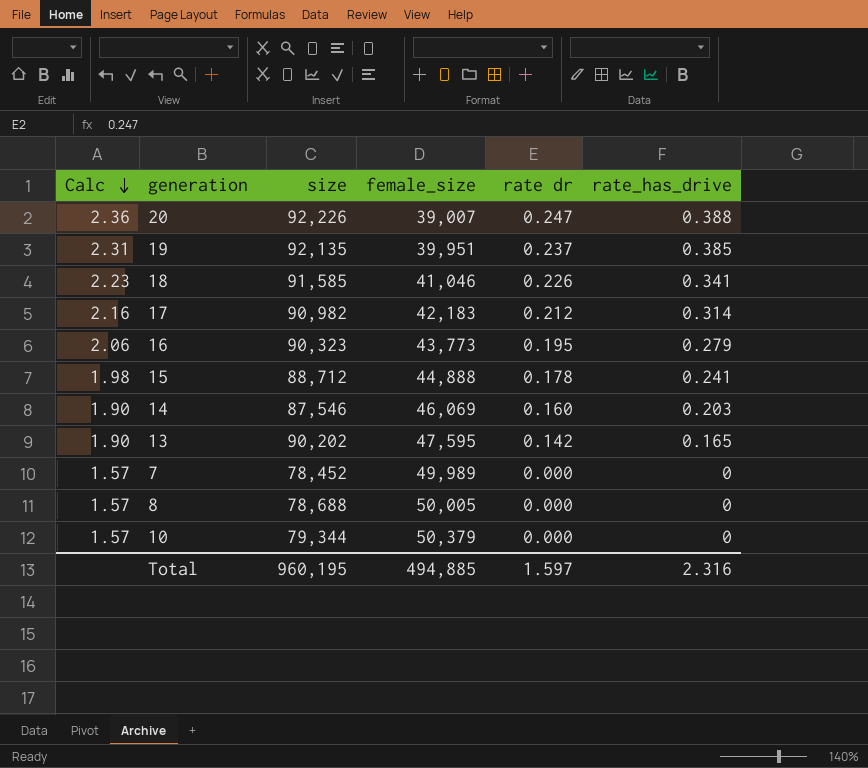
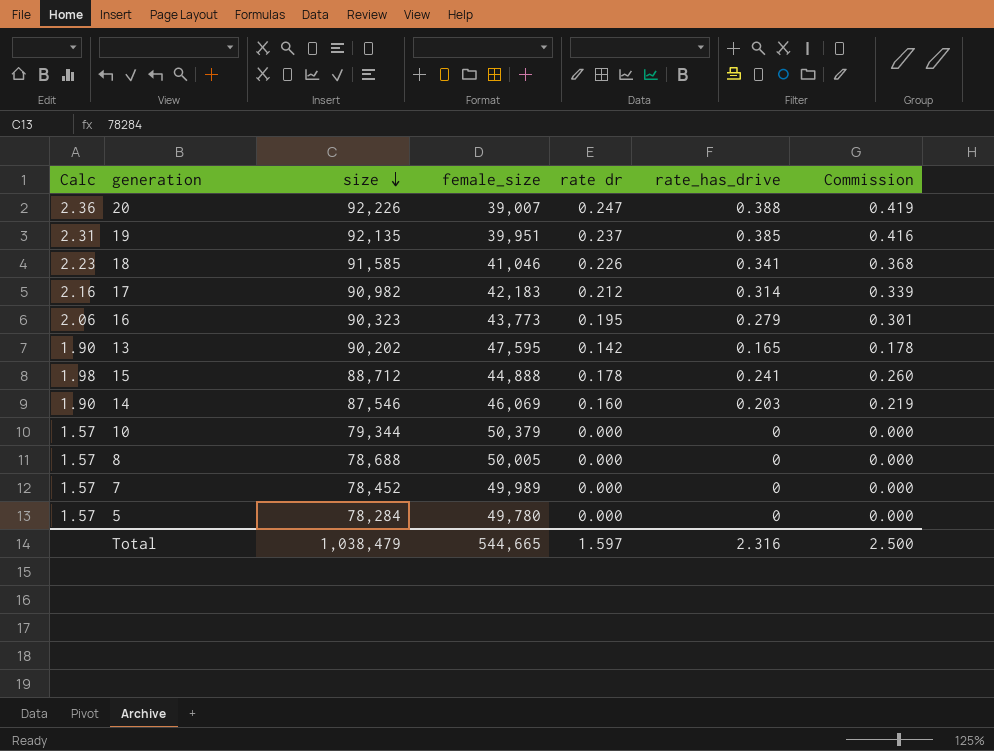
row order: Calc descending -> size descending
column Commission | formula: none -> [rate_has_drive] * 1.08
row 5: none -> 1.57 | 78,284 | 49,780 | 0.000 | 0 | 0.000
Total | size: 960,195 -> 1,038,479
Total | female_size: 494,885 -> 544,665

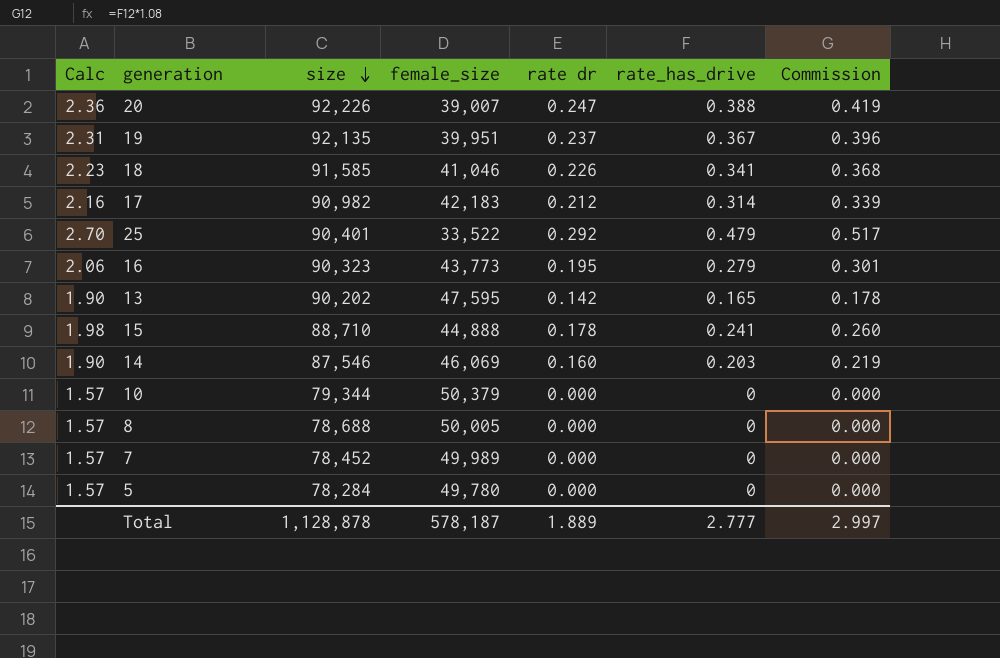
19 | rate_has_drive: 0.385 -> 0.367
19 | Commission: 0.416 -> 0.396
row 25: none -> 2.70 | 90,401 | 33,522 | 0.292 | 0.479 | 0.517
15 | size: 88,712 -> 88,710
Total | size: 1,038,479 -> 1,128,878
Total | female_size: 544,665 -> 578,187
Total | rate dr: 1.597 -> 1.889
Total | rate_has_drive: 2.316 -> 2.777
Total | Commission: 2.500 -> 2.997

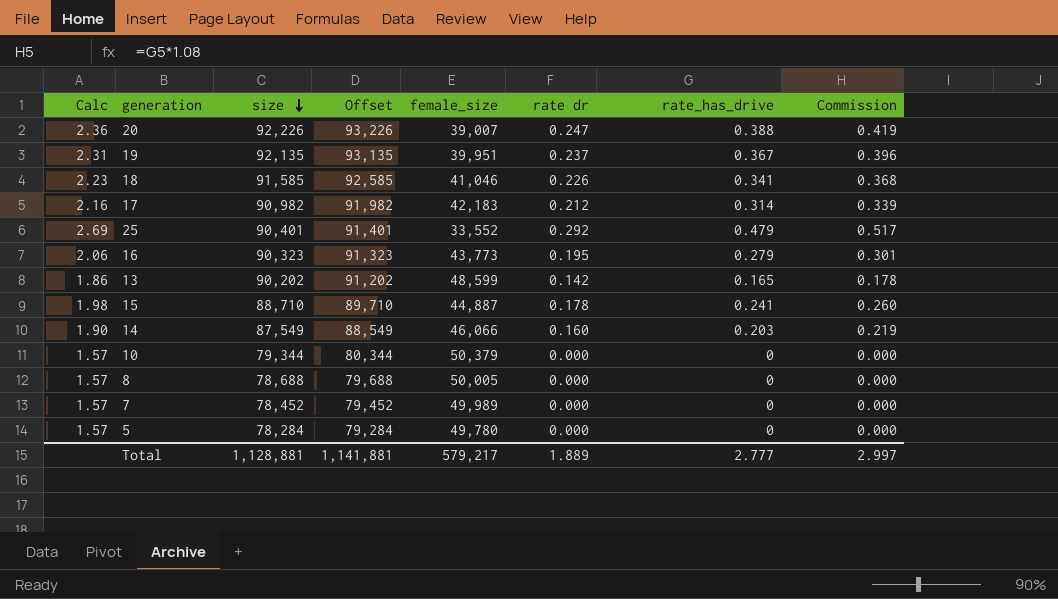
column Offset | formula: none -> [size] + 1000
25 | Calc: 2.70 -> 2.69
25 | female_size: 33,522 -> 33,552
13 | Calc: 1.90 -> 1.86
13 | female_size: 47,595 -> 48,599
15 | female_size: 44,888 -> 44,887
14 | size: 87,546 -> 87,549
14 | female_size: 46,069 -> 46,066
Total | size: 1,128,878 -> 1,128,881
Total | female_size: 578,187 -> 579,217

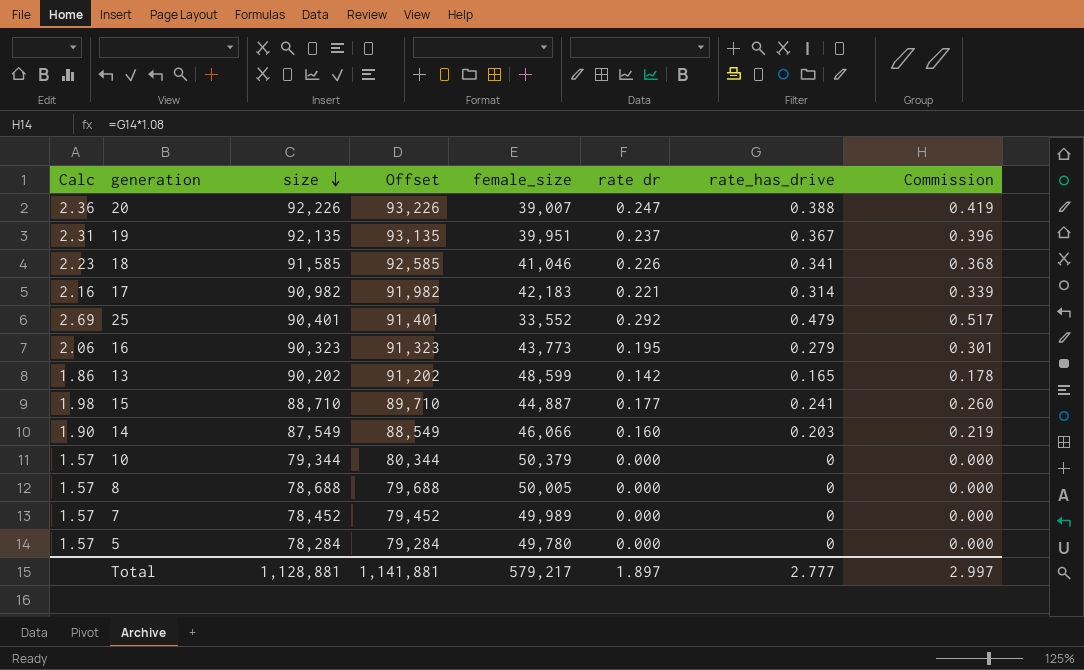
17 | rate dr: 0.212 -> 0.221
15 | rate dr: 0.178 -> 0.177
Total | rate dr: 1.889 -> 1.897

